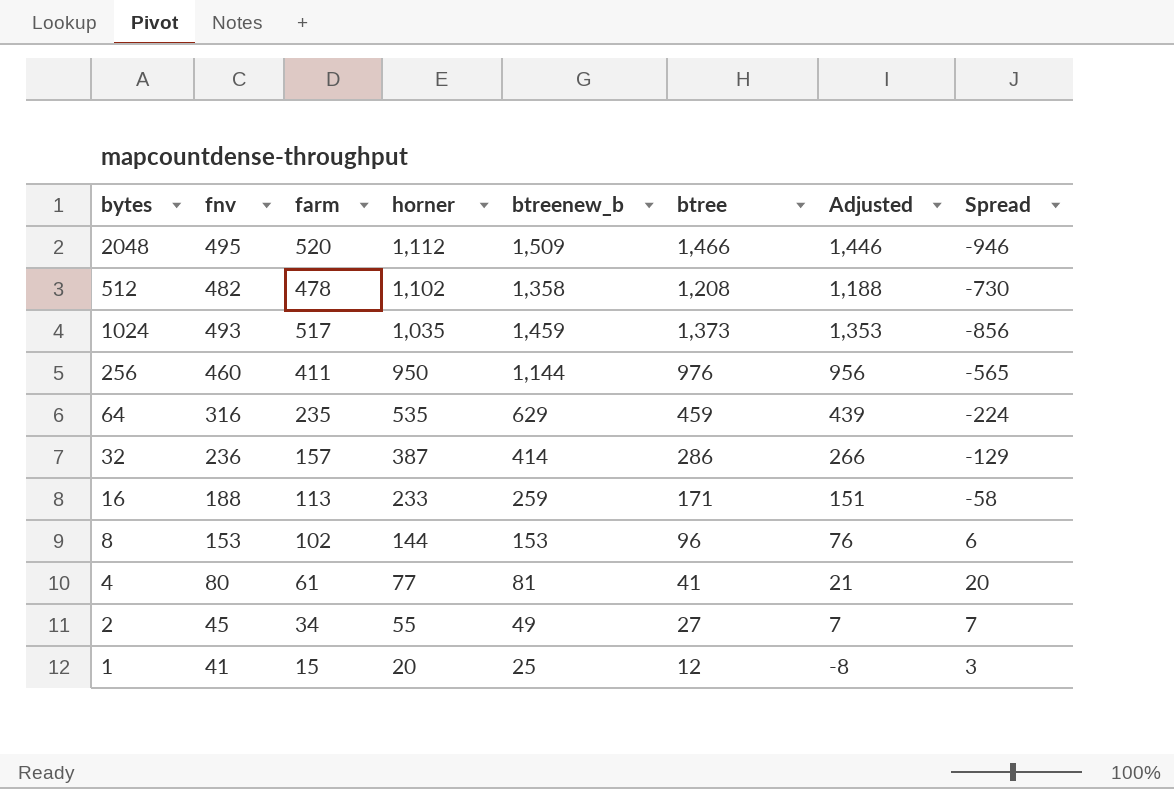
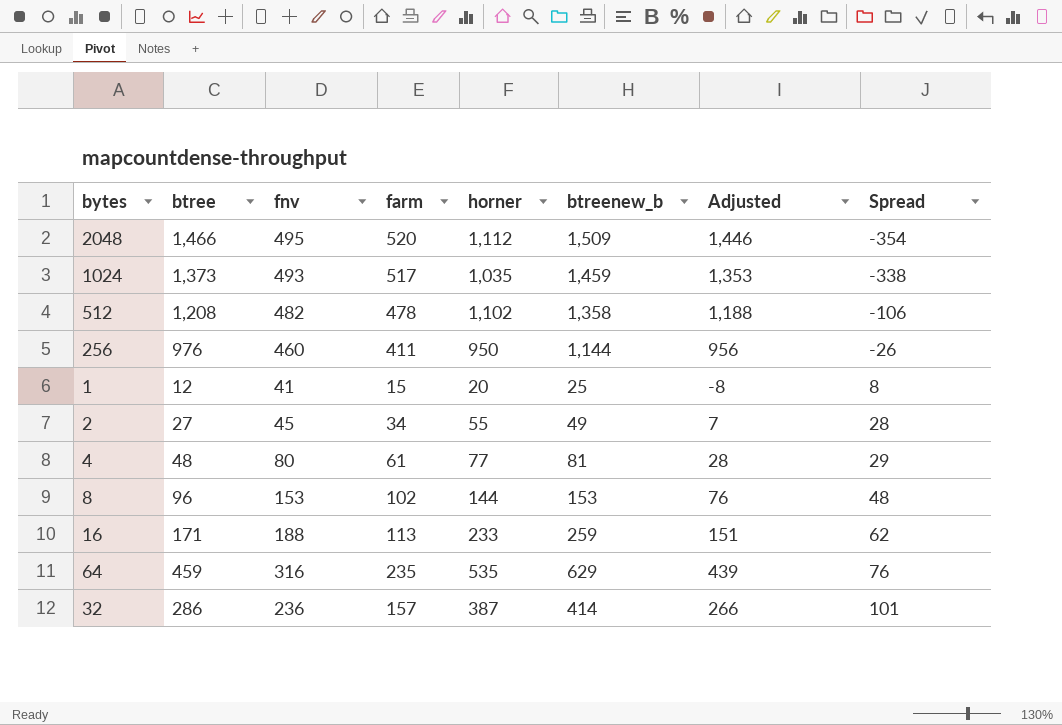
row order: horner descending -> Spread ascending
column btree | position: 6 -> 2
column Spread | formula: [farm] - [btree] -> [horner] - [btree]
4 | btree: 41 -> 48
4 | Adjusted: 21 -> 28

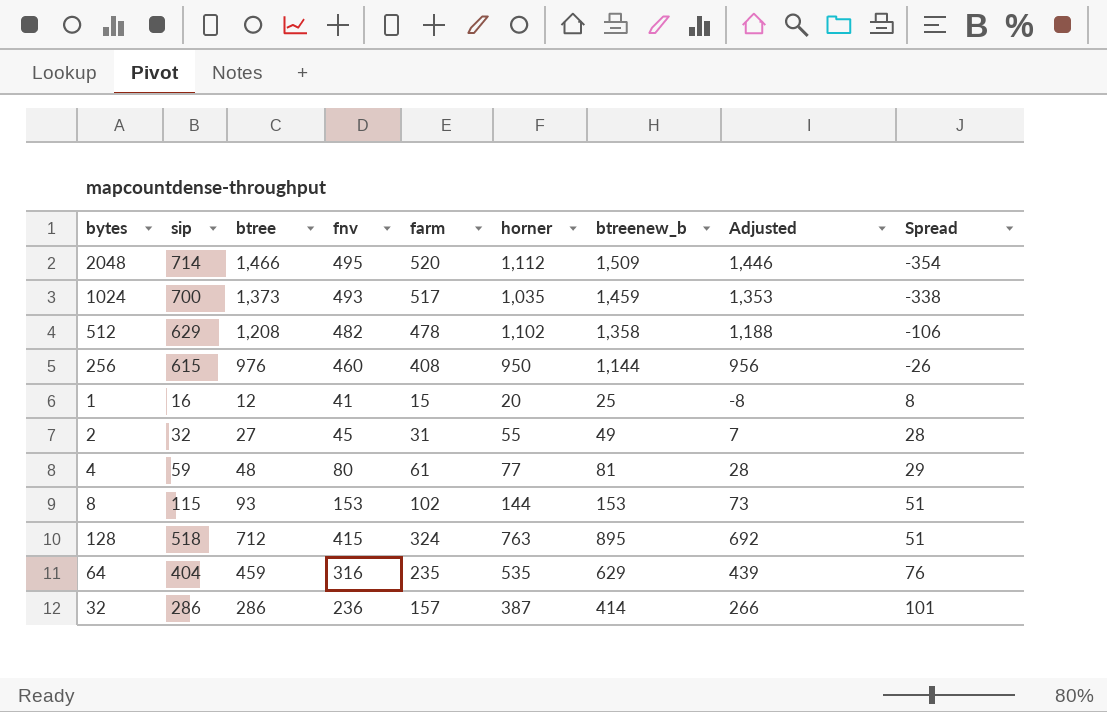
column sip | position: none -> 2
row 16: 171 | 188 | 113 | 233 | 259 | 151 | 62 -> none
256 | farm: 411 -> 408
2 | farm: 34 -> 31
8 | btree: 96 -> 93
8 | Adjusted: 76 -> 73
8 | Spread: 48 -> 51
row 128: none -> 518 | 712 | 415 | 324 | 763 | 895 | 692 | 51

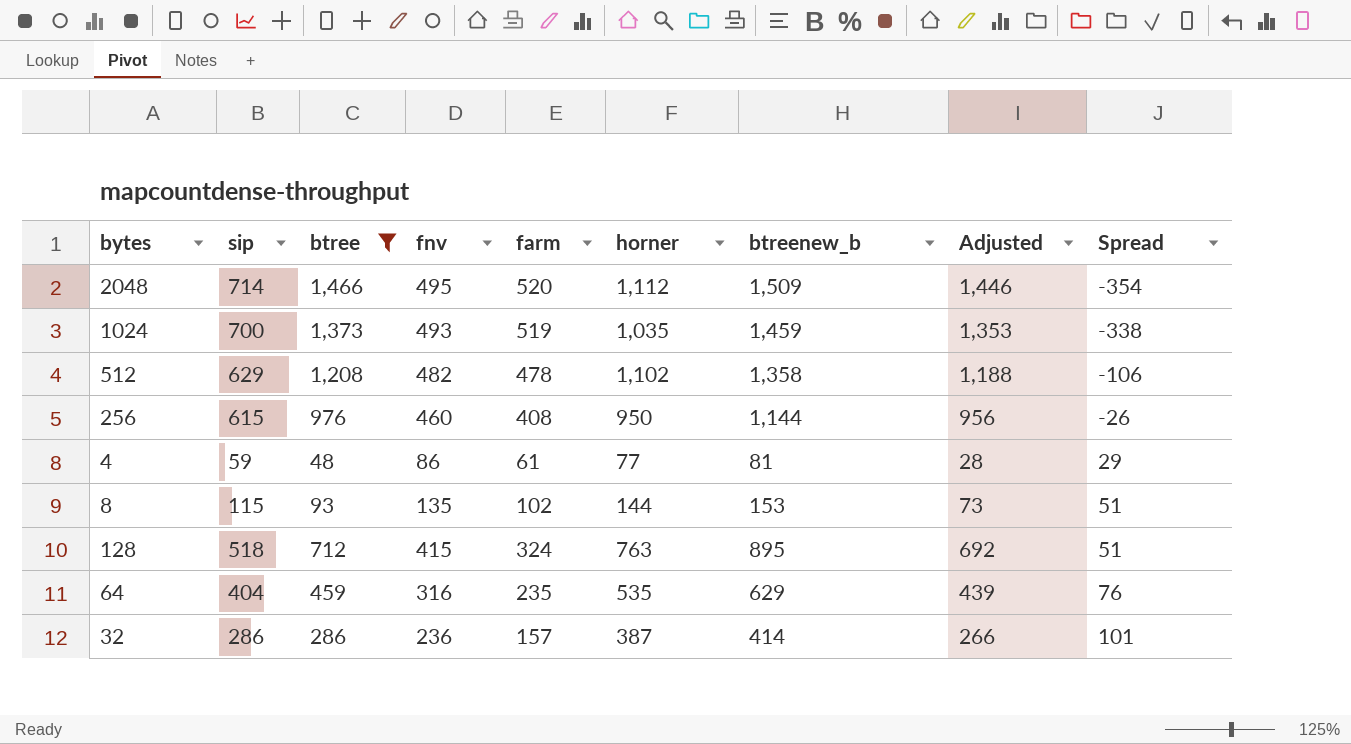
filter: none -> btree >= 48
1024 | farm: 517 -> 519
4 | fnv: 80 -> 86
8 | fnv: 153 -> 135

